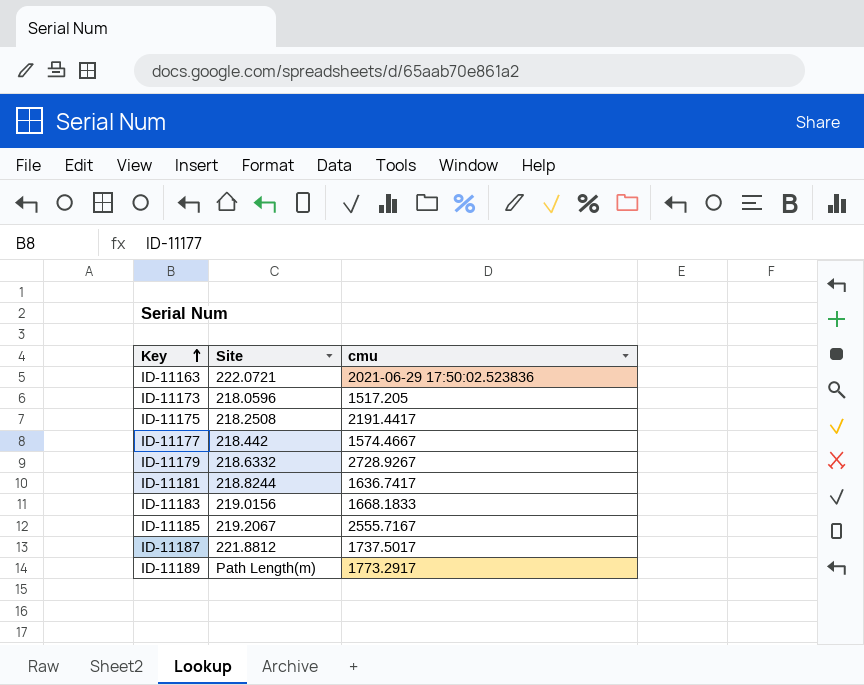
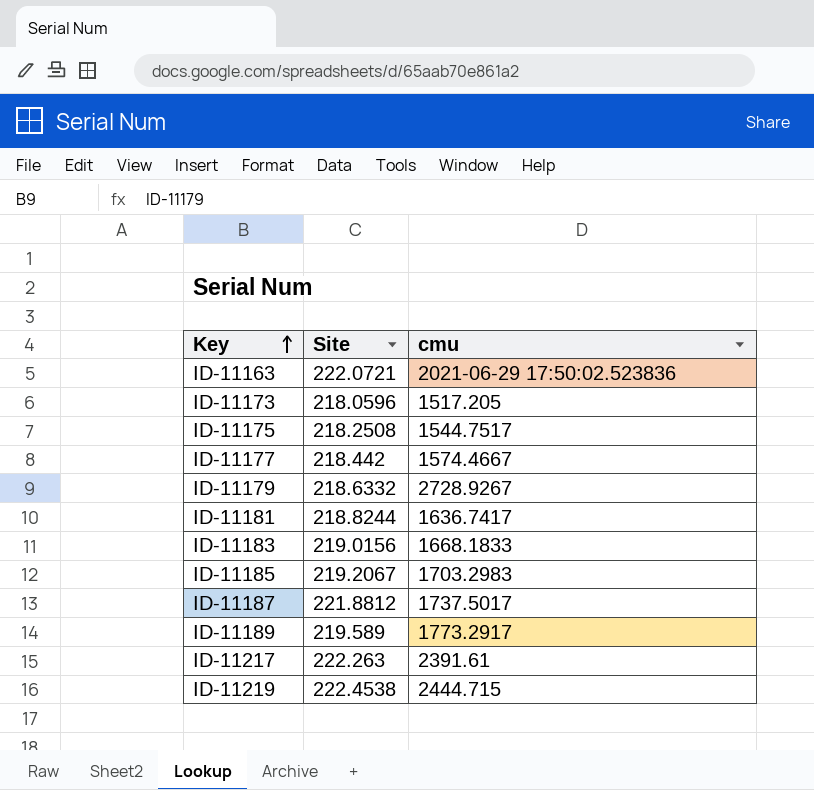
ID-11175 | cmu: 2191.4417 -> 1544.7517
ID-11185 | cmu: 2555.7167 -> 1703.2983
ID-11189 | Site: Path Length(m) -> 219.589
row ID-11217: none -> 222.263 | 2391.61
row ID-11219: none -> 222.4538 | 2444.715

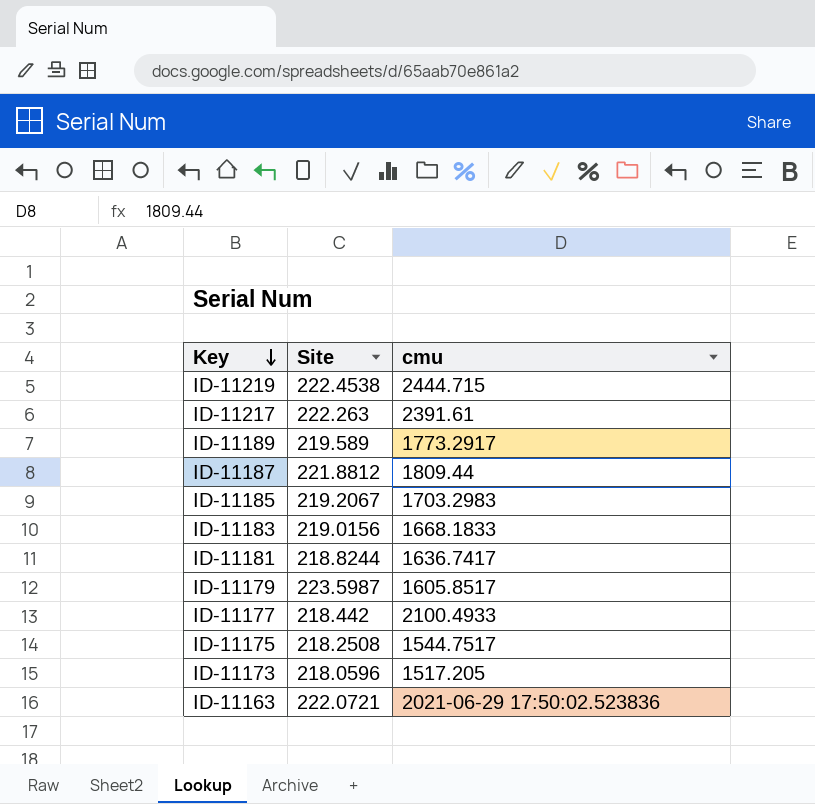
row order: Key ascending -> Key descending
ID-11187 | cmu: 1737.5017 -> 1809.44
ID-11179 | Site: 218.6332 -> 223.5987
ID-11179 | cmu: 2728.9267 -> 1605.8517
ID-11177 | cmu: 1574.4667 -> 2100.4933

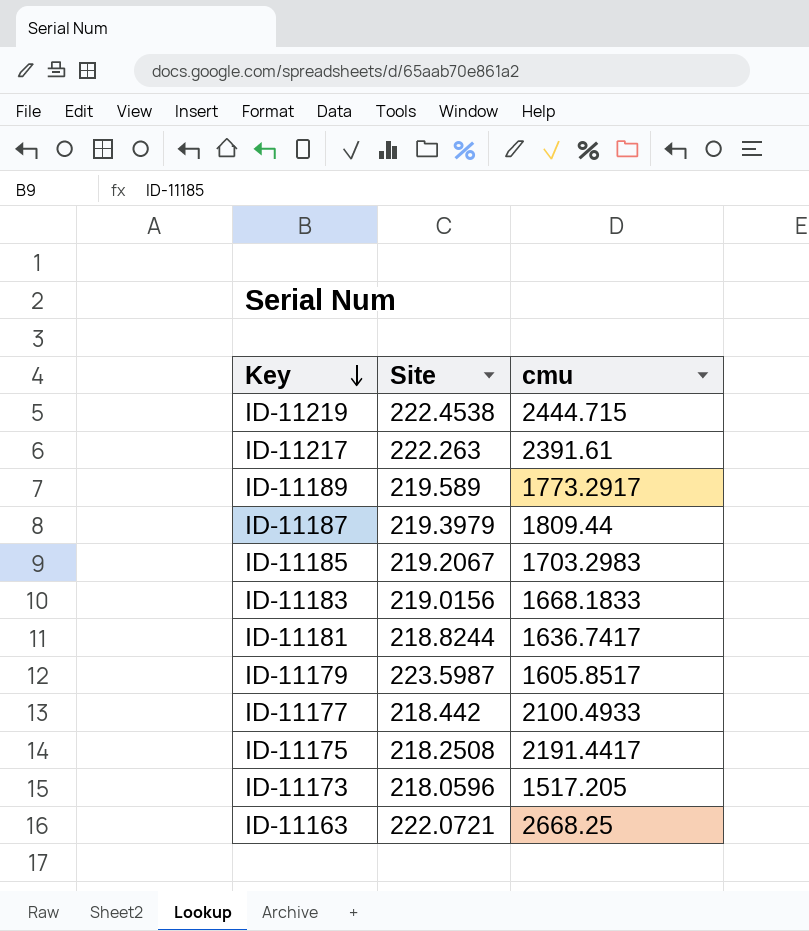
ID-11187 | Site: 221.8812 -> 219.3979
ID-11175 | cmu: 1544.7517 -> 2191.4417
ID-11163 | cmu: 2021-06-29 17:50:02.523836 -> 2668.25

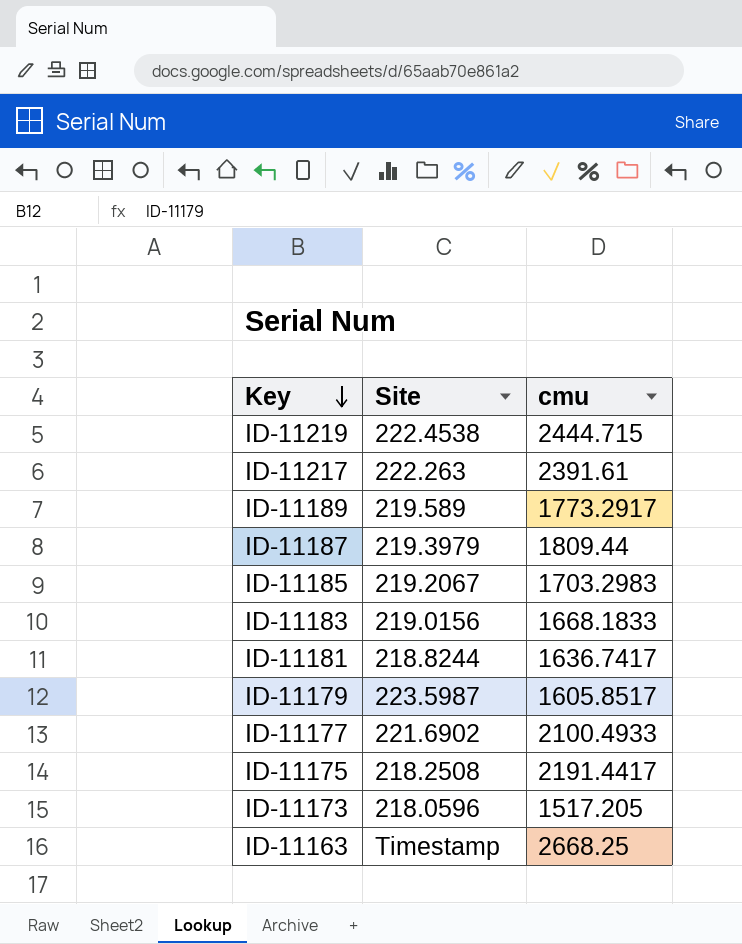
ID-11177 | Site: 218.442 -> 221.6902
ID-11163 | Site: 222.0721 -> Timestamp

